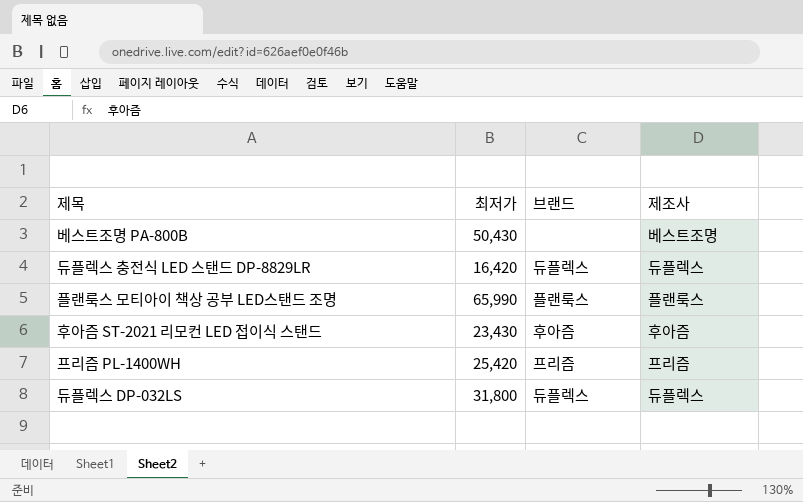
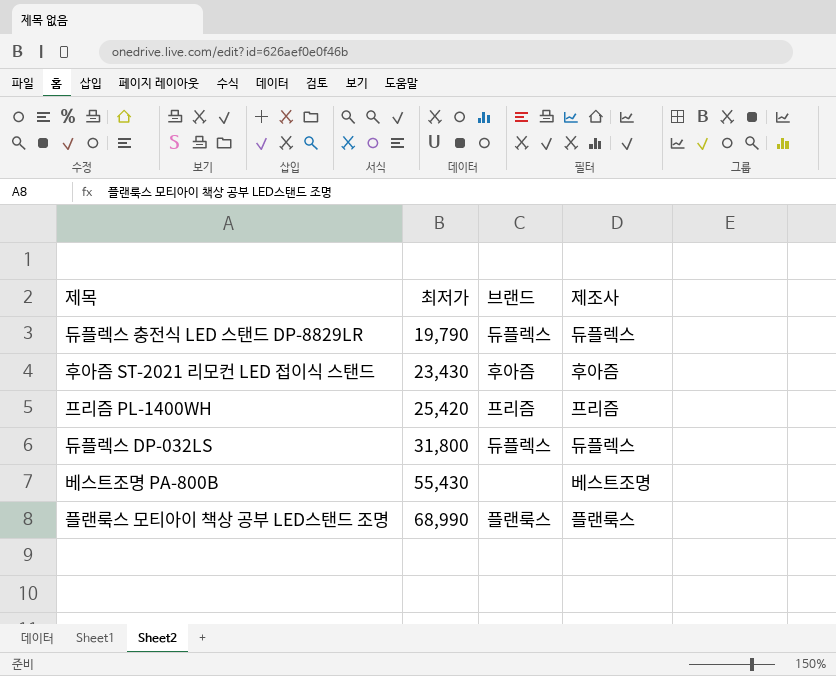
row order: none -> 최저가 ascending
듀플렉스 충전식 LED 스탠드 DP-8829LR | 최저가: 16,420 -> 19,790
베스트조명 PA-800B | 최저가: 50,430 -> 55,430
플랜룩스 모티아이 책상 공부 LED스탠드 조명 | 최저가: 65,990 -> 68,990

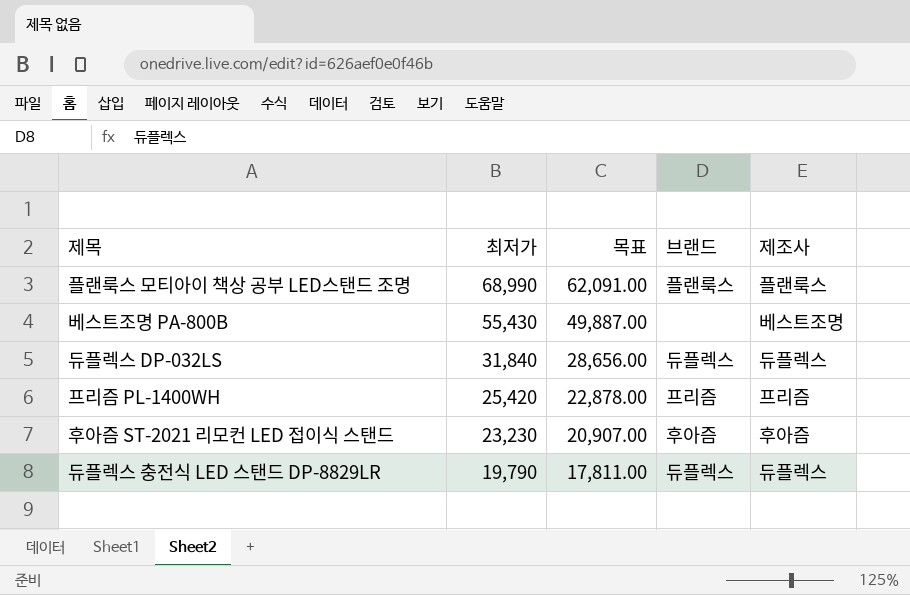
row order: 최저가 ascending -> 최저가 descending
column 목표 | formula: none -> [최저가] * 0.9
듀플렉스 DP-032LS | 최저가: 31,800 -> 31,840
후아즘 ST-2021 리모컨 LED 접이식 스탠드 | 최저가: 23,430 -> 23,230

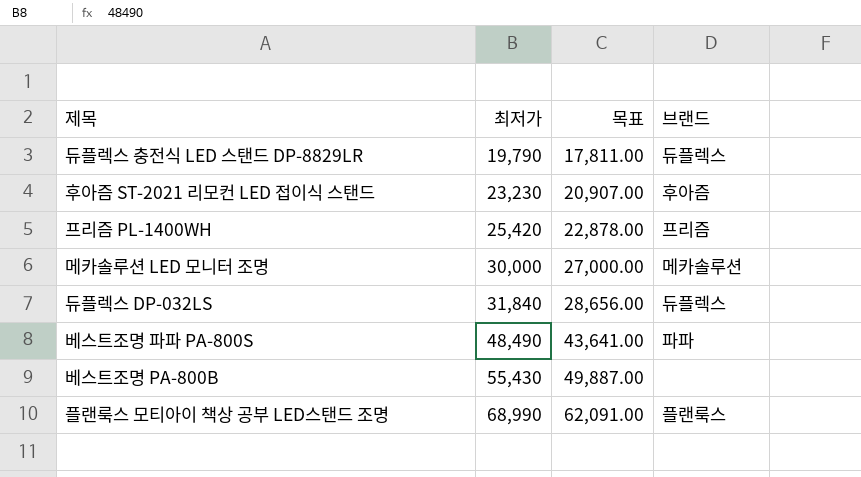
row order: 최저가 descending -> 최저가 ascending
column 제조사 | position: 5 -> none
row 메카솔루션 LED 모니터 조명: none -> 30,000 | 27,000.00 | 메카솔루션
row 베스트조명 파파 PA-800S: none -> 48,490 | 43,641.00 | 파파

